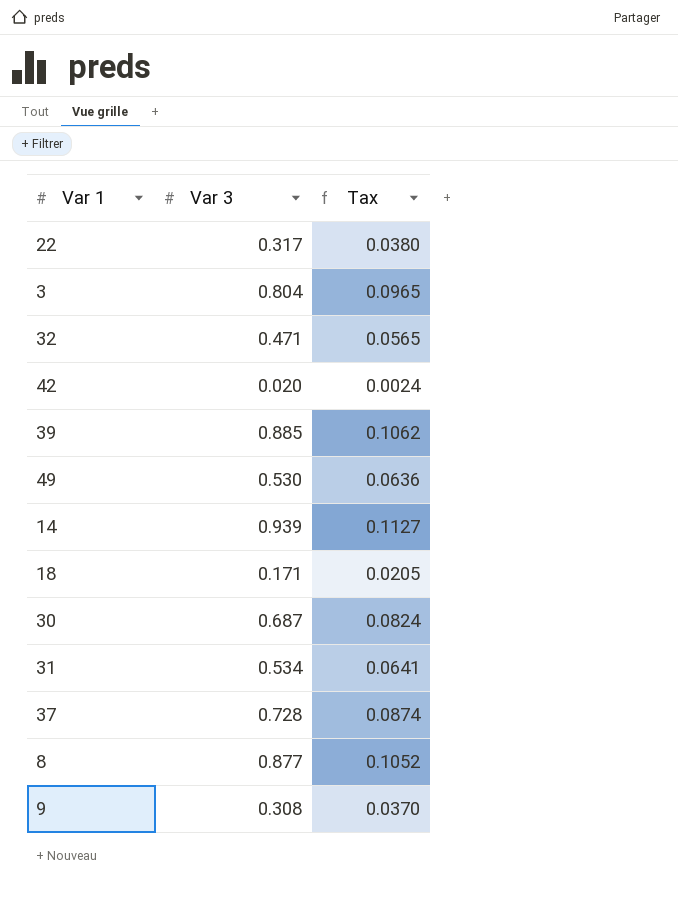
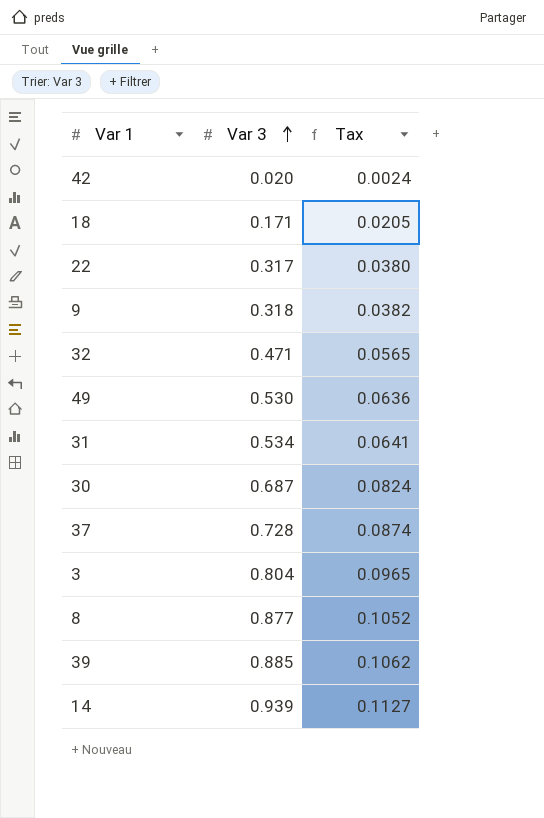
row order: none -> Var 3 ascending
9 | Var 3: 0.308 -> 0.318
9 | Tax: 0.0370 -> 0.0382

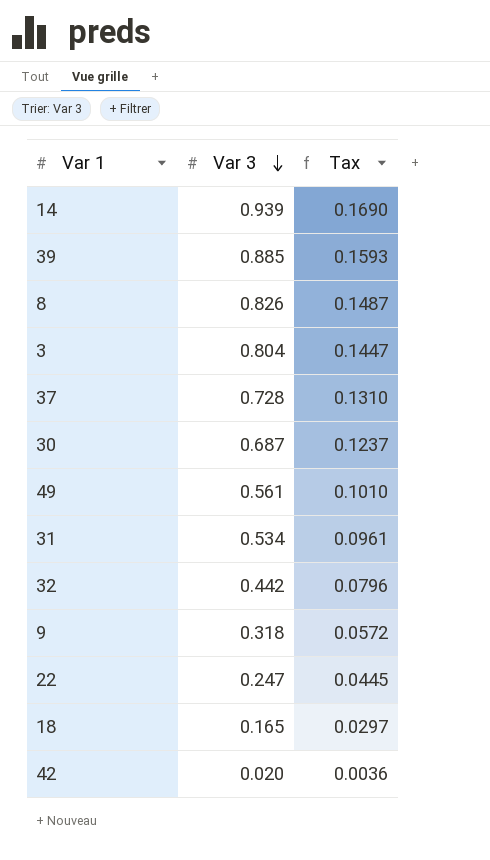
row order: Var 3 ascending -> Var 3 descending
column Tax | formula: [Var 3] * 0.12 -> [Var 3] * 0.18
8 | Var 3: 0.877 -> 0.826
49 | Var 3: 0.530 -> 0.561
32 | Var 3: 0.471 -> 0.442
22 | Var 3: 0.317 -> 0.247
18 | Var 3: 0.171 -> 0.165

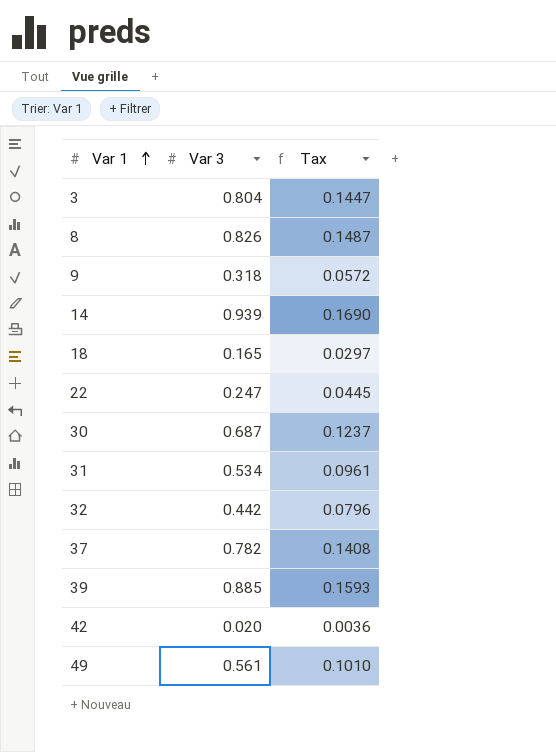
row order: Var 3 descending -> Var 1 ascending
37 | Var 3: 0.728 -> 0.782
37 | Tax: 0.1310 -> 0.1408

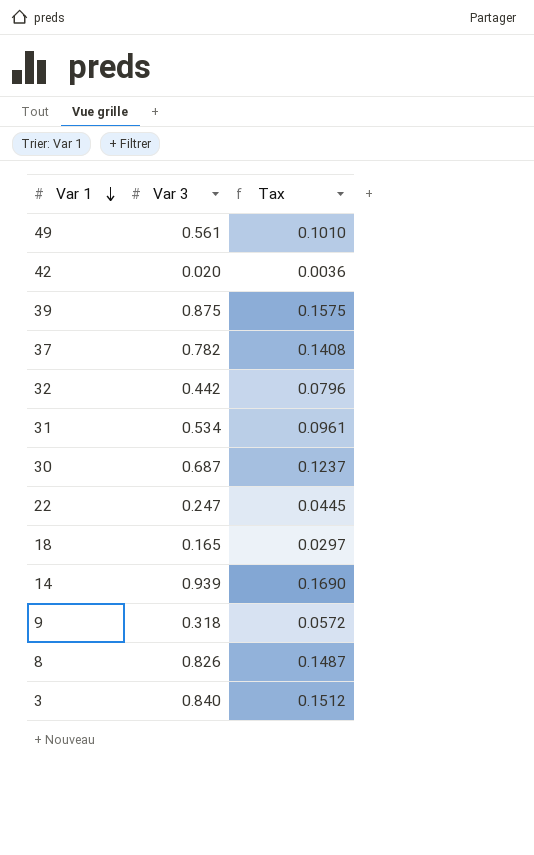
row order: Var 1 ascending -> Var 1 descending
39 | Var 3: 0.885 -> 0.875
39 | Tax: 0.1593 -> 0.1575
3 | Var 3: 0.804 -> 0.840
3 | Tax: 0.1447 -> 0.1512

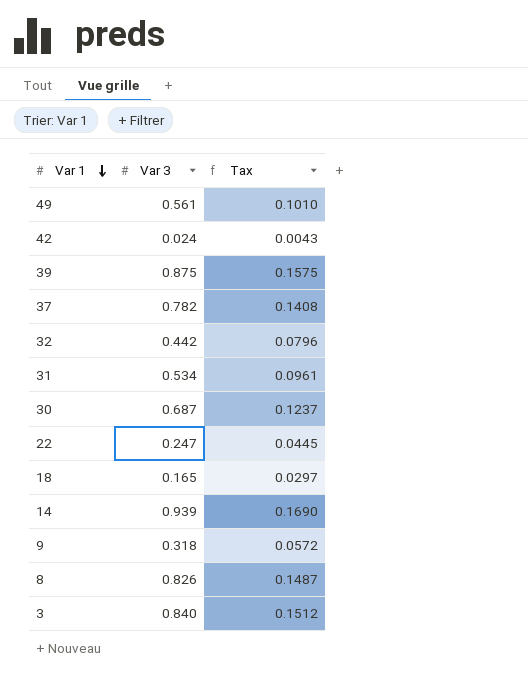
42 | Var 3: 0.020 -> 0.024
42 | Tax: 0.0036 -> 0.0043

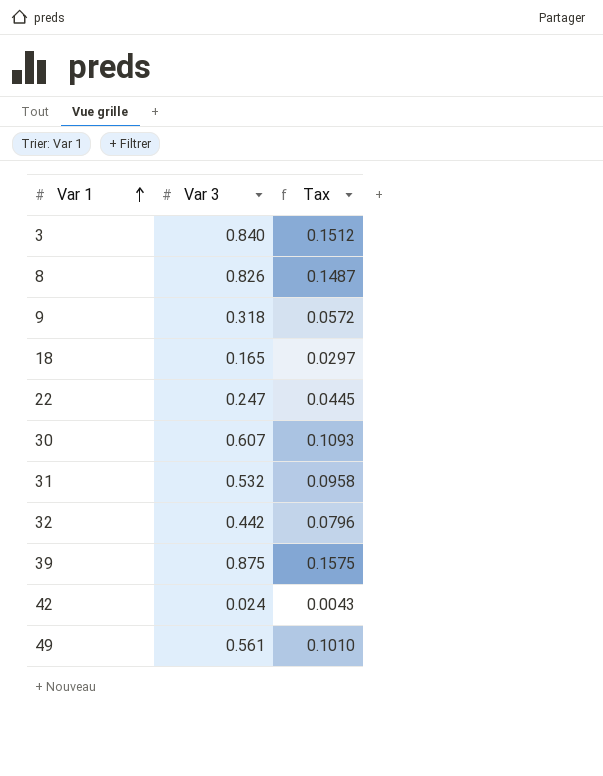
row order: Var 1 descending -> Var 1 ascending
row 37: 0.782 | 0.1408 -> none
row 14: 0.939 | 0.1690 -> none
30 | Var 3: 0.687 -> 0.607
30 | Tax: 0.1237 -> 0.1093
31 | Var 3: 0.534 -> 0.532
31 | Tax: 0.0961 -> 0.0958

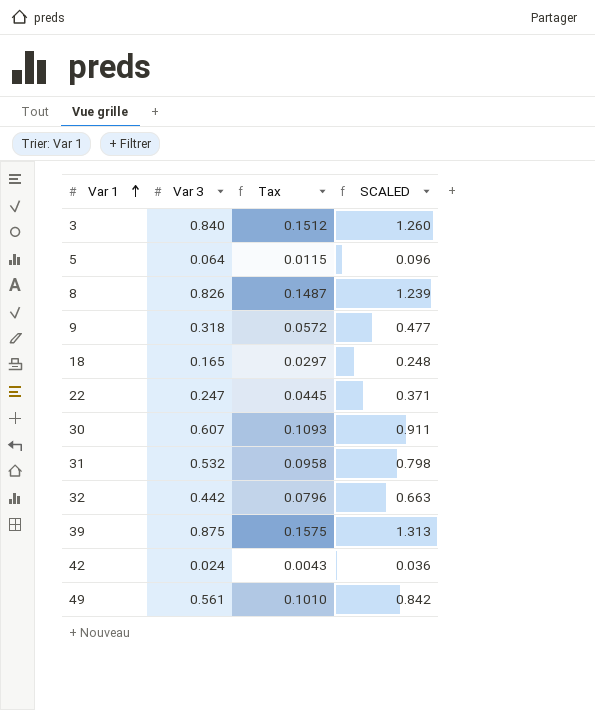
column SCALED | formula: none -> [Var 3] * 1.5
row 5: none -> 0.064 | 0.0115 | 0.096

